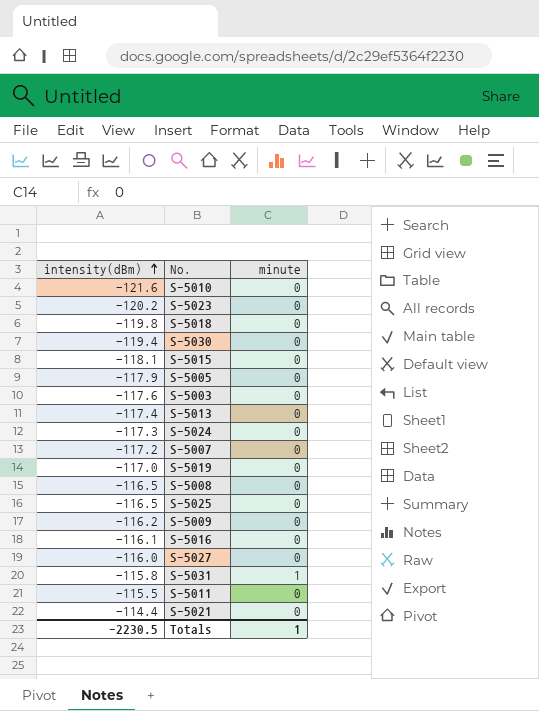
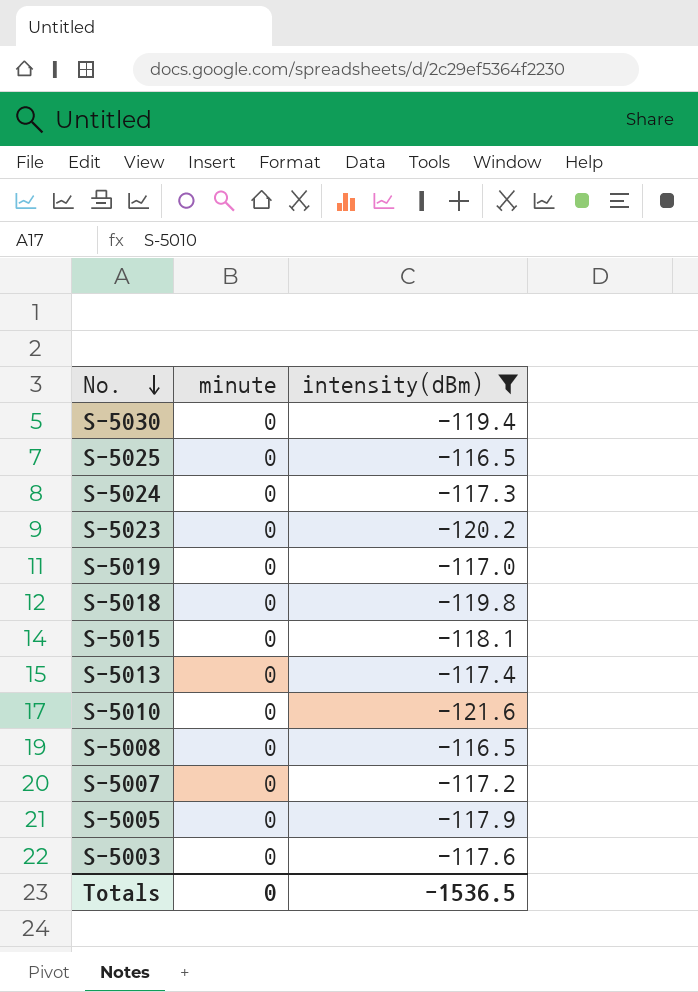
filter: none -> intensity(dBm) <= -116.5
row order: intensity(dBm) ascending -> No. descending
column intensity(dBm) | position: 1 -> 3
Totals | minute: 1 -> 0
Totals | intensity(dBm): -2230.5 -> -1536.5

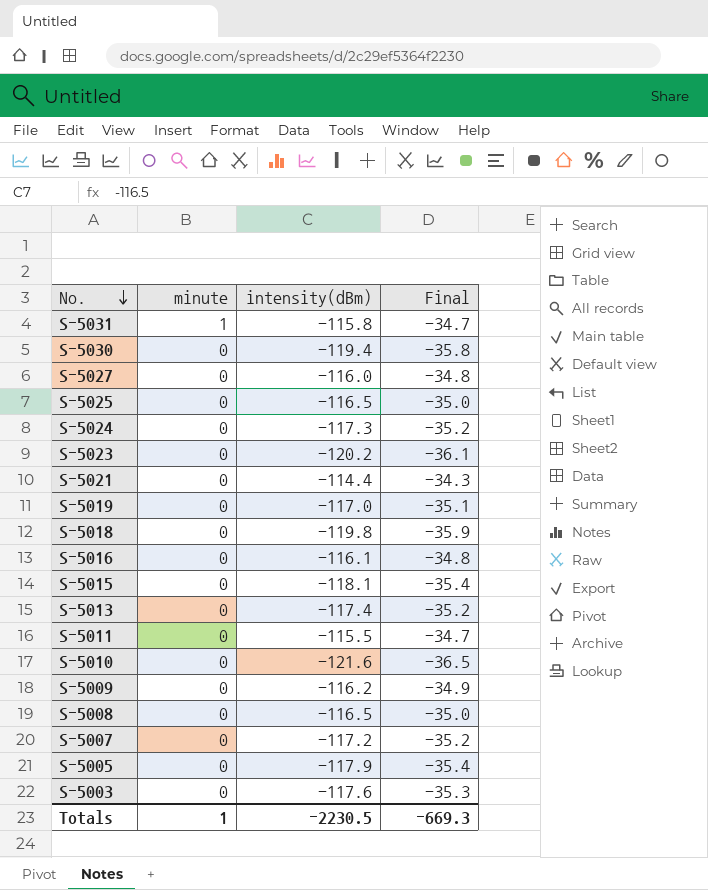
filter: intensity(dBm) <= -116.5 -> none
column Final | formula: none -> [intensity(dBm)] * 0.3
Totals | minute: 0 -> 1
Totals | intensity(dBm): -1536.5 -> -2230.5

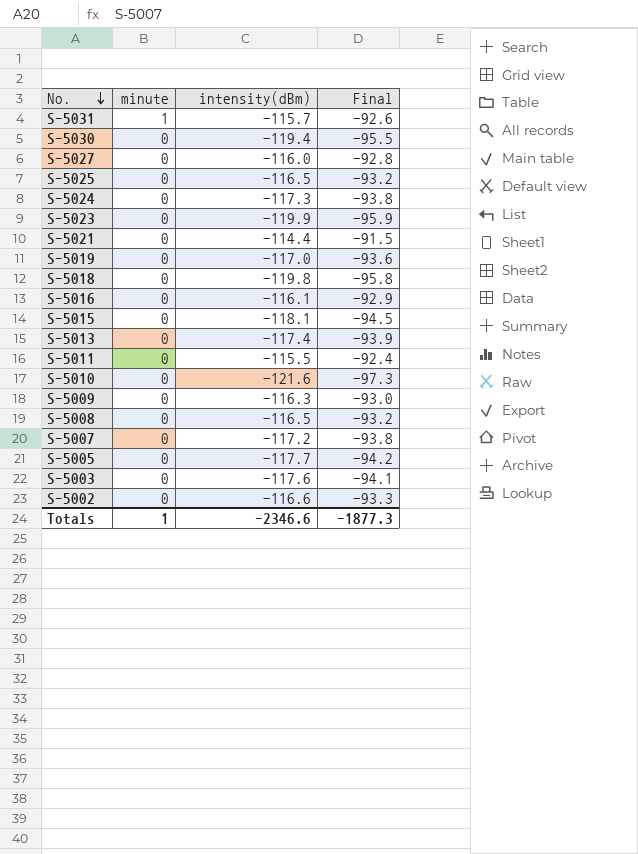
column Final | formula: [intensity(dBm)] * 0.3 -> [intensity(dBm)] * 0.8
S-5031 | intensity(dBm): -115.8 -> -115.7
S-5023 | intensity(dBm): -120.2 -> -119.9
S-5009 | intensity(dBm): -116.2 -> -116.3
S-5005 | intensity(dBm): -117.9 -> -117.7
row S-5002: none -> 0 | -116.6 | -93.3
Totals | intensity(dBm): -2230.5 -> -2346.6
Totals | Final: -669.3 -> -1877.3

